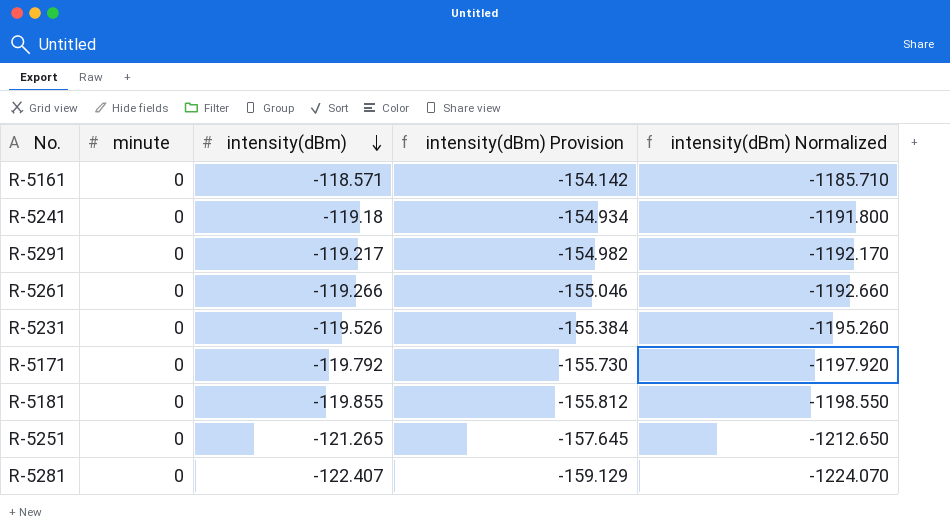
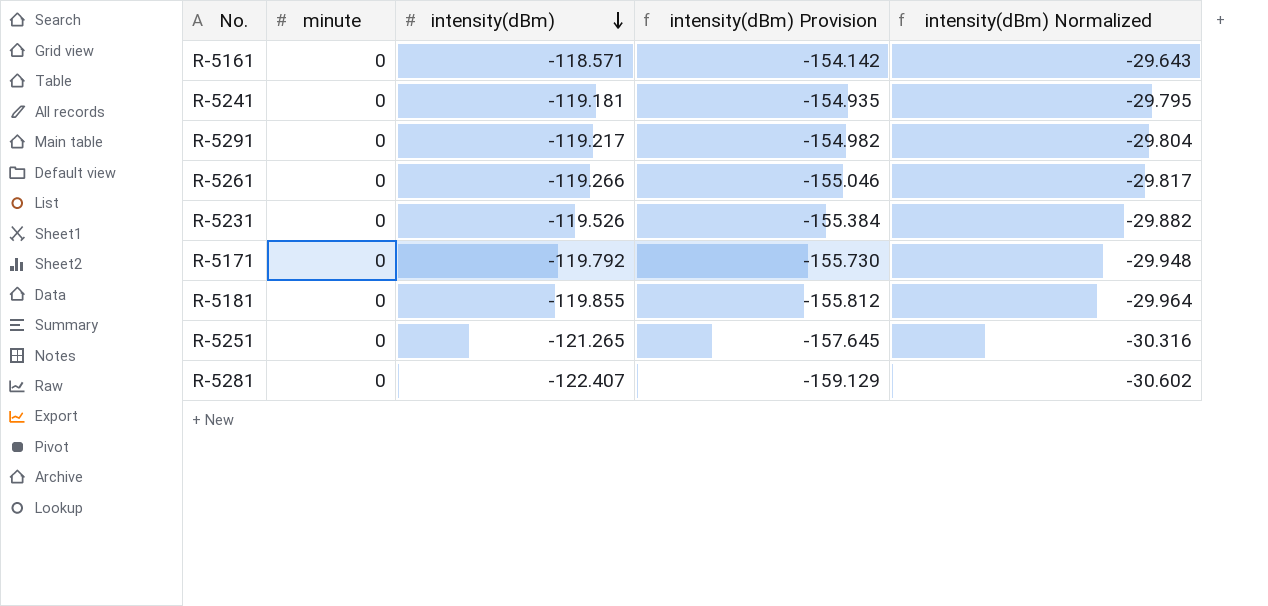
column intensity(dBm) Normalized | formula: [intensity(dBm)] * 10 -> [intensity(dBm)] * 0.25
R-5241 | intensity(dBm): -119.18 -> -119.181
R-5241 | intensity(dBm) Provision: -154.934 -> -154.935

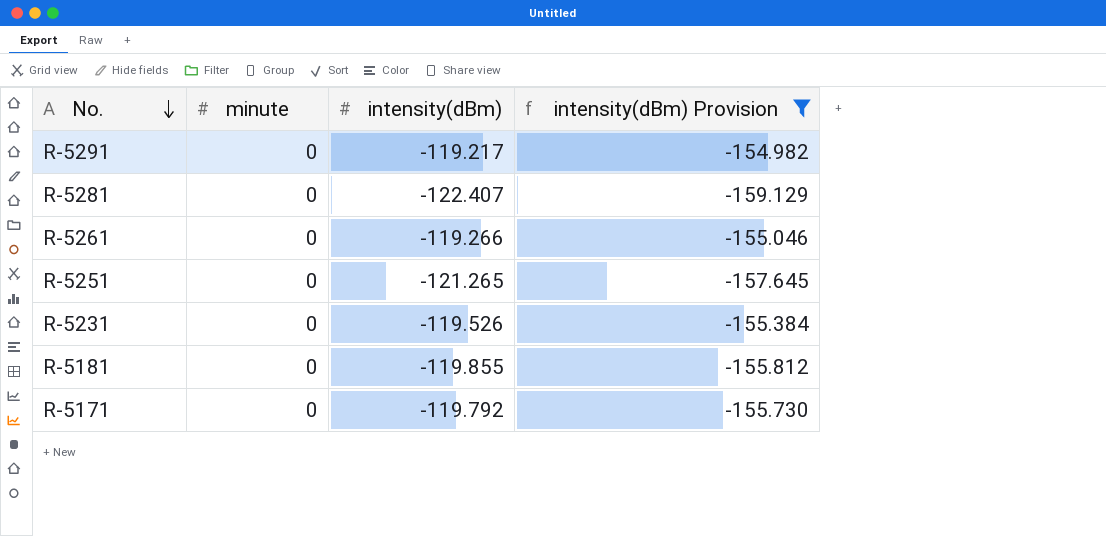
filter: none -> intensity(dBm) Provision <= -154.982
row order: intensity(dBm) descending -> No. descending
column intensity(dBm) Normalized | formula: [intensity(dBm)] * 0.25 -> none

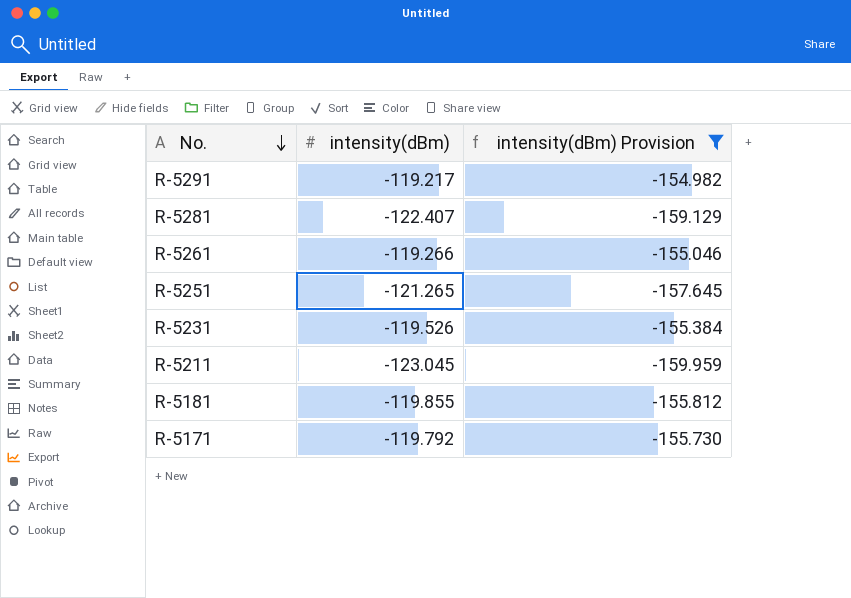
column minute | position: 2 -> none
row R-5211: none -> -123.045 | -159.959

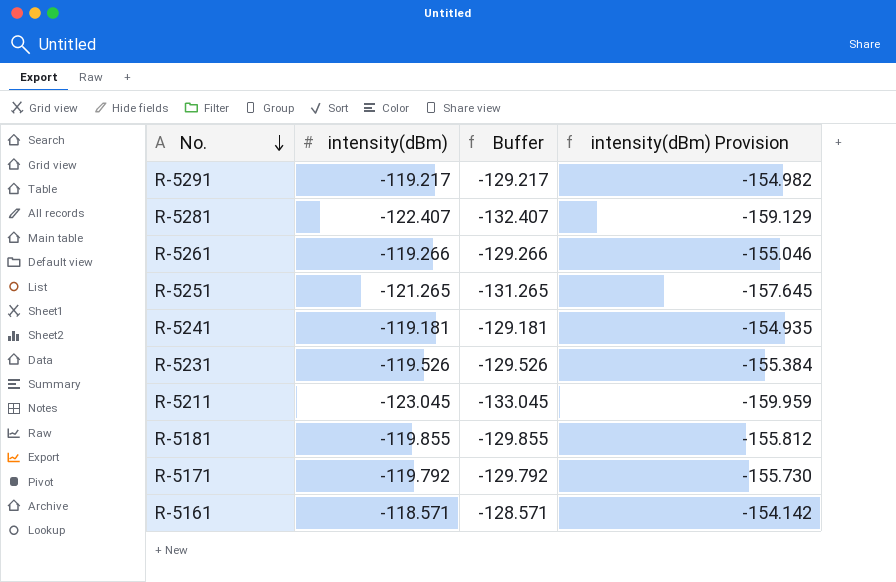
filter: intensity(dBm) Provision <= -154.982 -> none
column Buffer | formula: none -> [intensity(dBm)] - 10

